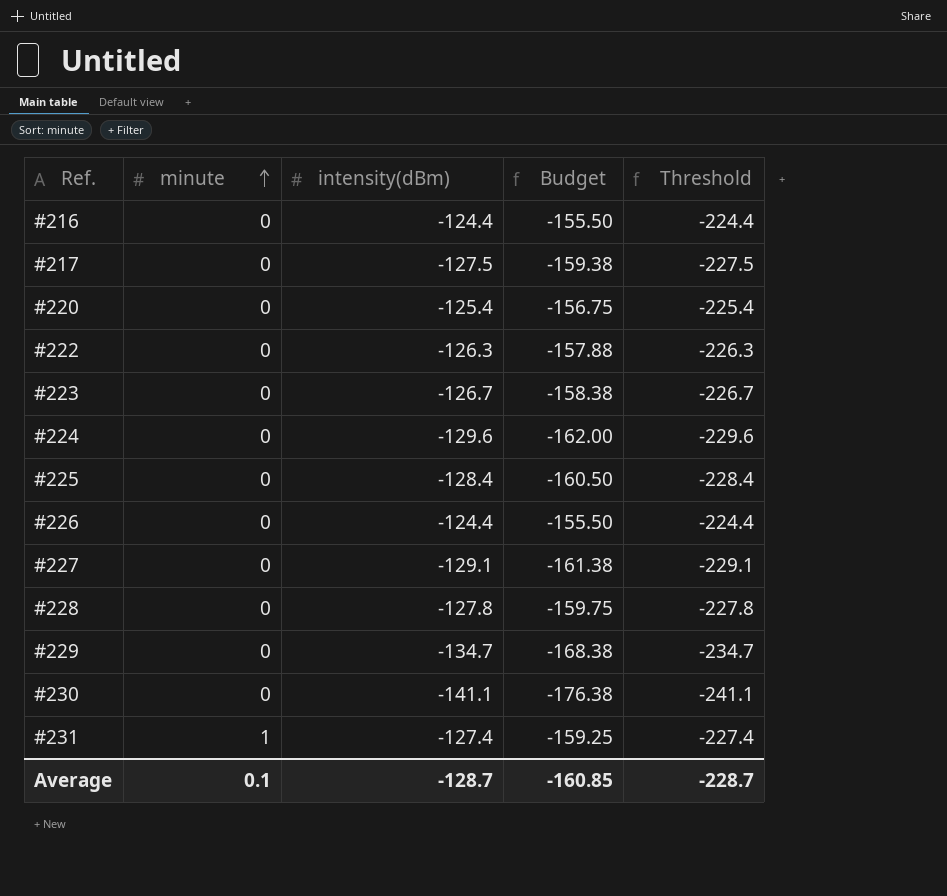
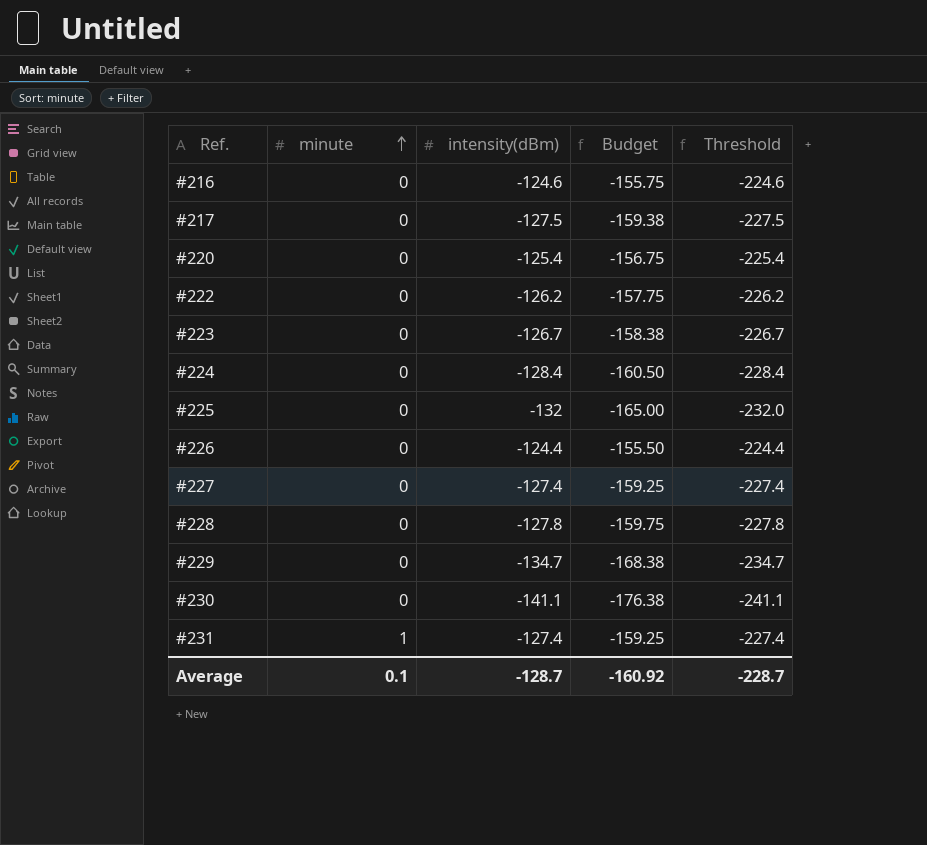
#216 | intensity(dBm): -124.4 -> -124.6
#216 | Budget: -155.50 -> -155.75
#216 | Threshold: -224.4 -> -224.6
#222 | intensity(dBm): -126.3 -> -126.2
#222 | Budget: -157.88 -> -157.75
#222 | Threshold: -226.3 -> -226.2
#224 | intensity(dBm): -129.6 -> -128.4
#224 | Budget: -162.00 -> -160.50
#224 | Threshold: -229.6 -> -228.4
#225 | intensity(dBm): -128.4 -> -132
#225 | Budget: -160.50 -> -165.00
#225 | Threshold: -228.4 -> -232.0
#227 | intensity(dBm): -129.1 -> -127.4
#227 | Budget: -161.38 -> -159.25
#227 | Threshold: -229.1 -> -227.4
Average | Budget: -160.85 -> -160.92

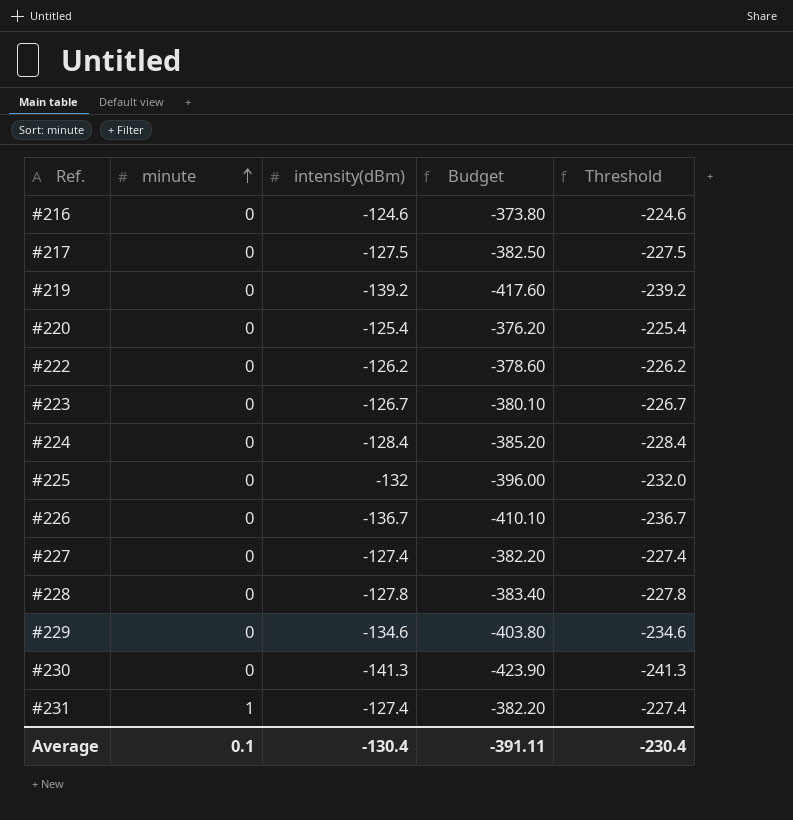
column Budget | formula: [intensity(dBm)] * 1.25 -> [intensity(dBm)] * 3
row #219: none -> 0 | -139.2 | -417.60 | -239.2
#226 | intensity(dBm): -124.4 -> -136.7
#226 | Threshold: -224.4 -> -236.7
#229 | intensity(dBm): -134.7 -> -134.6
#229 | Threshold: -234.7 -> -234.6
#230 | intensity(dBm): -141.1 -> -141.3
#230 | Threshold: -241.1 -> -241.3
Average | intensity(dBm): -128.7 -> -130.4
Average | Budget: -160.92 -> -391.11
Average | Threshold: -228.7 -> -230.4

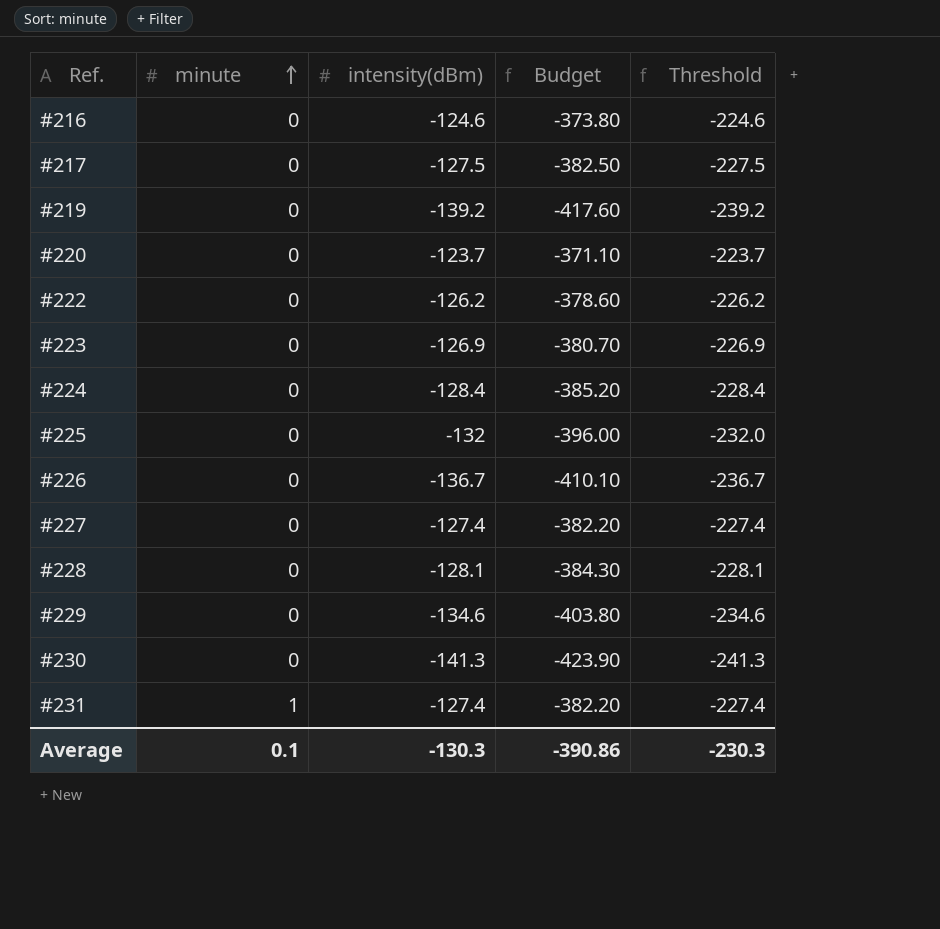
#220 | intensity(dBm): -125.4 -> -123.7
#220 | Budget: -376.20 -> -371.10
#220 | Threshold: -225.4 -> -223.7
#223 | intensity(dBm): -126.7 -> -126.9
#223 | Budget: -380.10 -> -380.70
#223 | Threshold: -226.7 -> -226.9
#228 | intensity(dBm): -127.8 -> -128.1
#228 | Budget: -383.40 -> -384.30
#228 | Threshold: -227.8 -> -228.1
Average | intensity(dBm): -130.4 -> -130.3
Average | Budget: -391.11 -> -390.86
Average | Threshold: -230.4 -> -230.3

